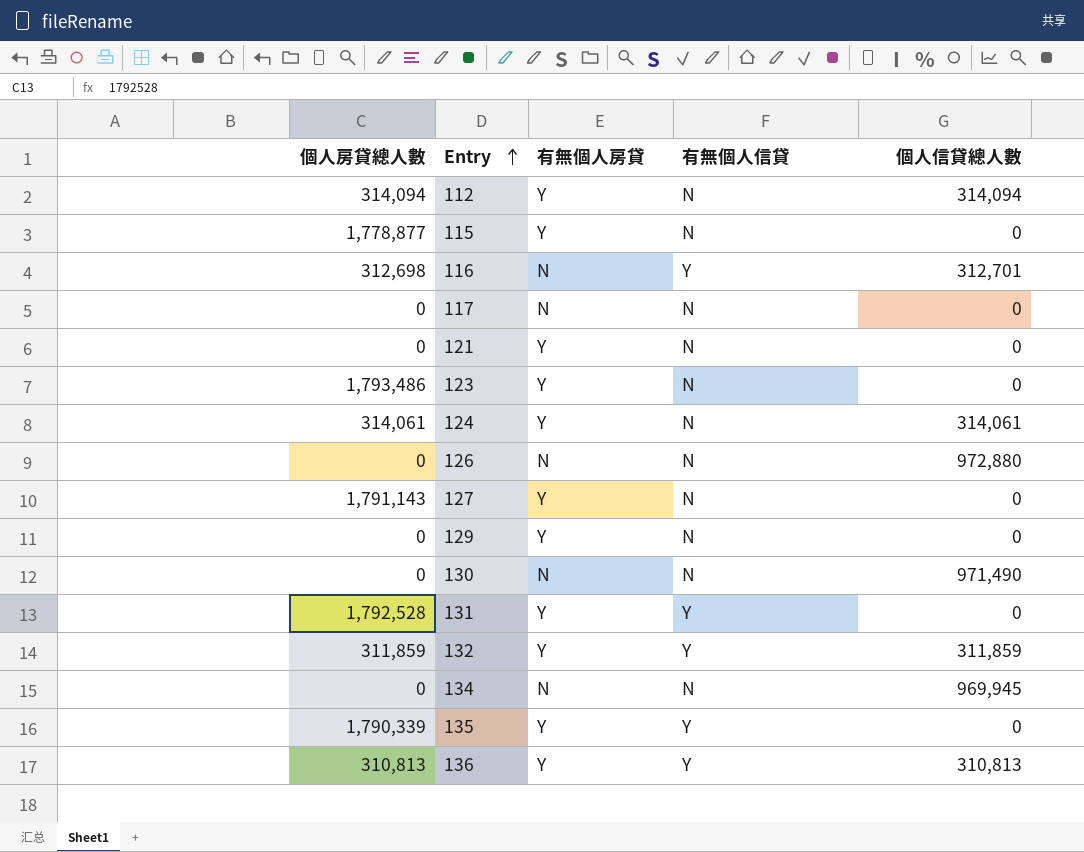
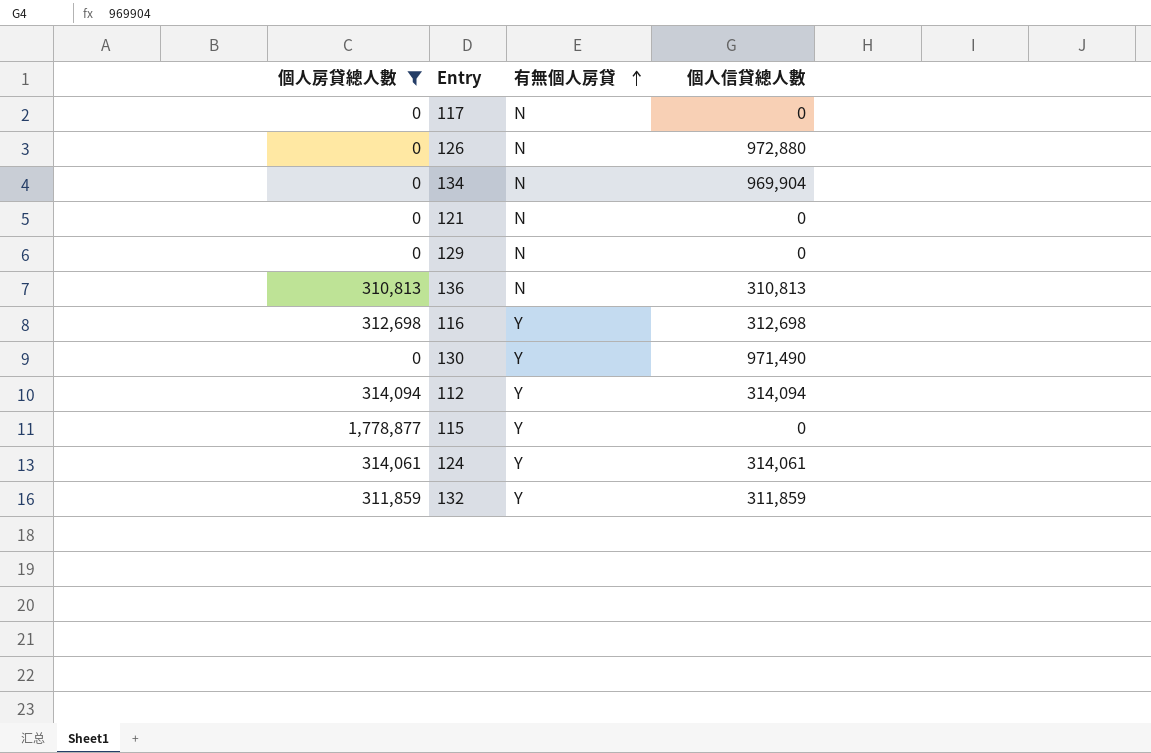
filter: none -> 個人房貸總人數 <= 1,778,877
row order: Entry ascending -> 有無個人房貸 ascending
column 有無個人信貸 | position: 4 -> none
134 | 個人信貸總人數: 969,945 -> 969,904
121 | 有無個人房貸: Y -> N
129 | 有無個人房貸: Y -> N
136 | 有無個人房貸: Y -> N
116 | 有無個人房貸: N -> Y
116 | 個人信貸總人數: 312,701 -> 312,698
130 | 有無個人房貸: N -> Y

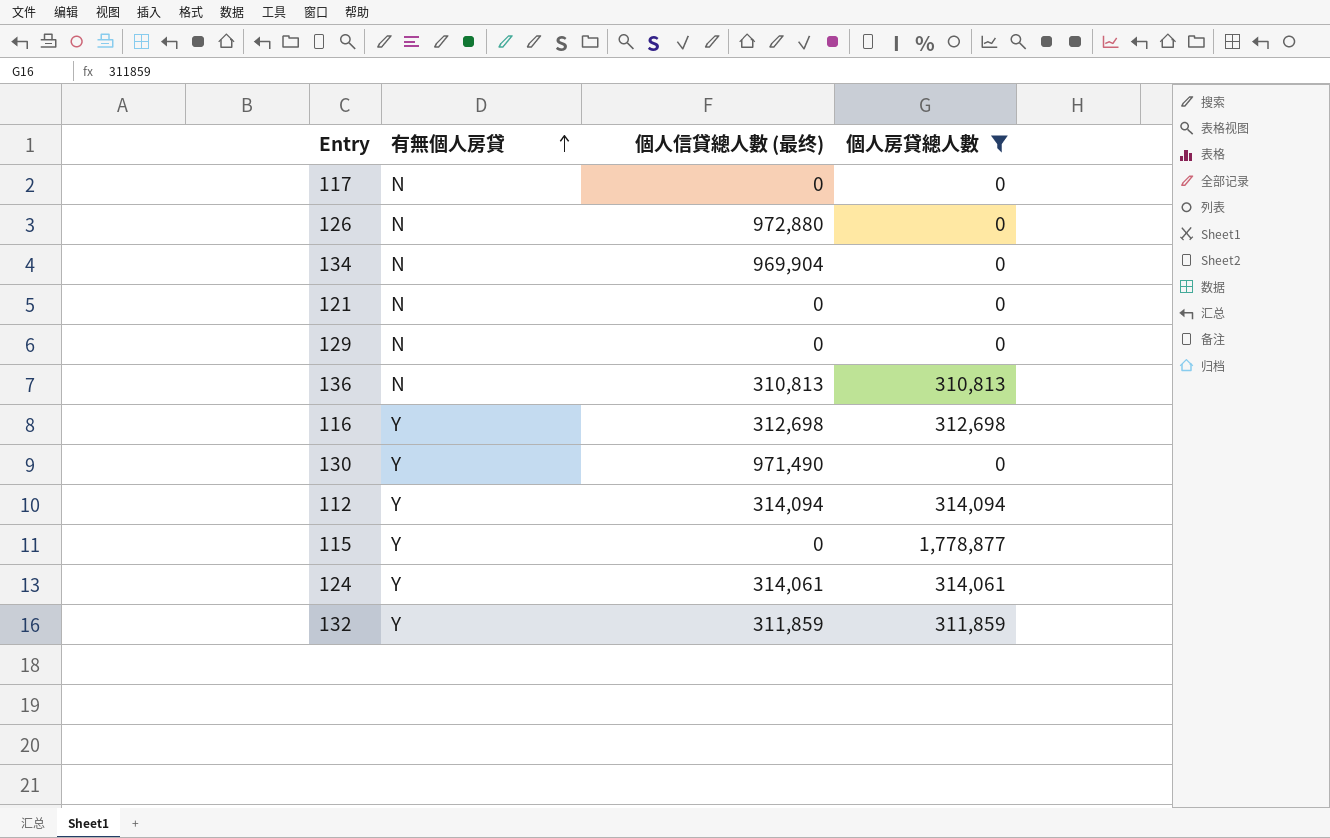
column name: 個人信貸總人數 -> 個人信貸總人數 (最终)
column 個人房貸總人數 | position: 1 -> 4

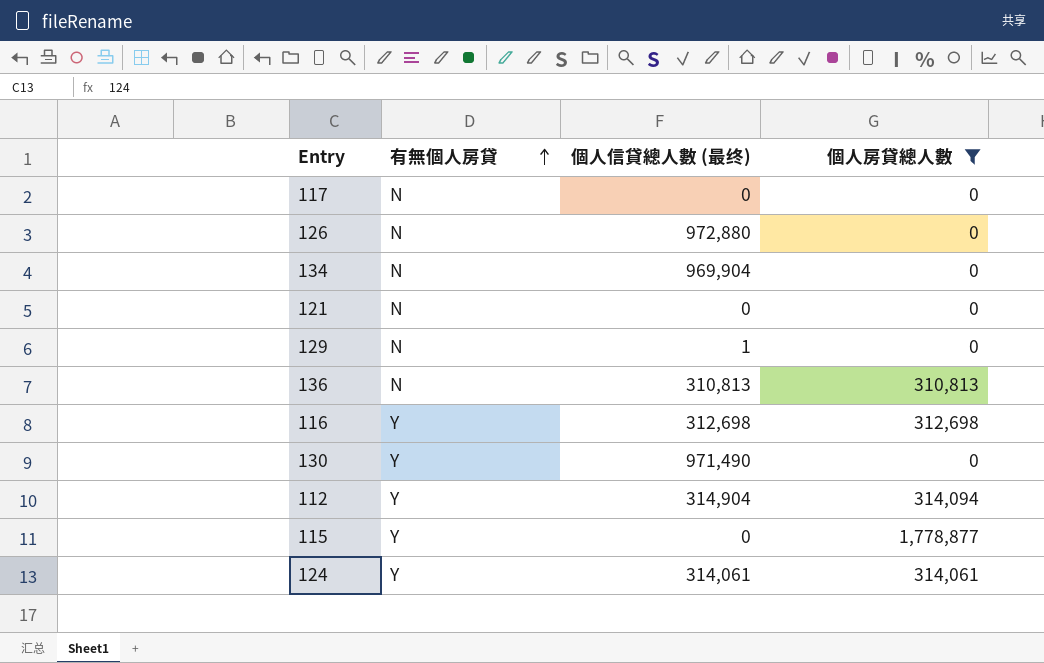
row 132: Y | 311,859 | 311,859 -> none
129 | 個人信貸總人數 (最终): 0 -> 1
112 | 個人信貸總人數 (最终): 314,094 -> 314,904

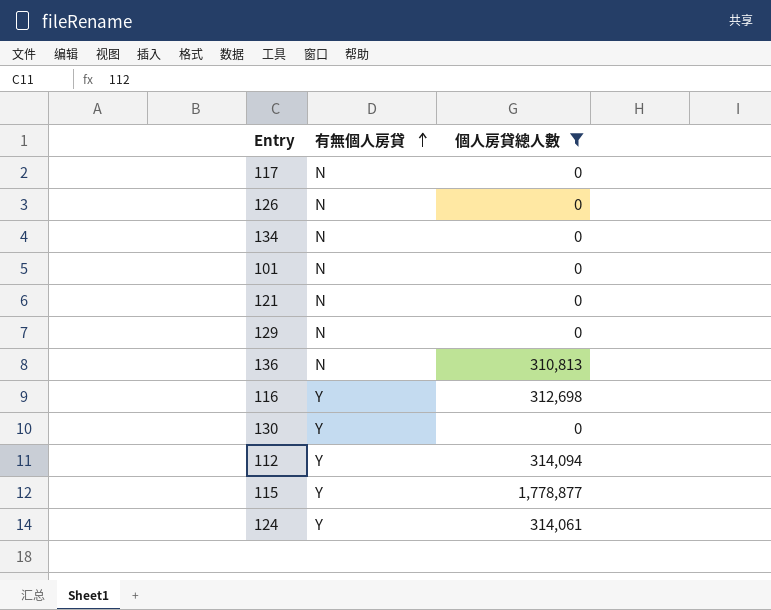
column 個人信貸總人數 (最终) | position: 3 -> none
row 101: none -> N | 0

